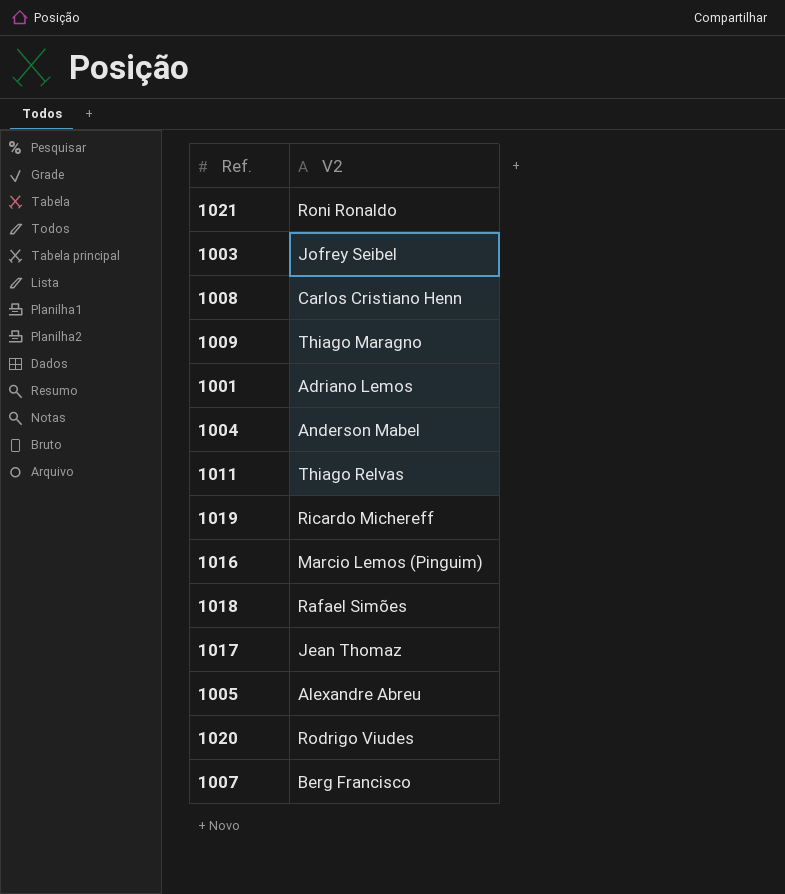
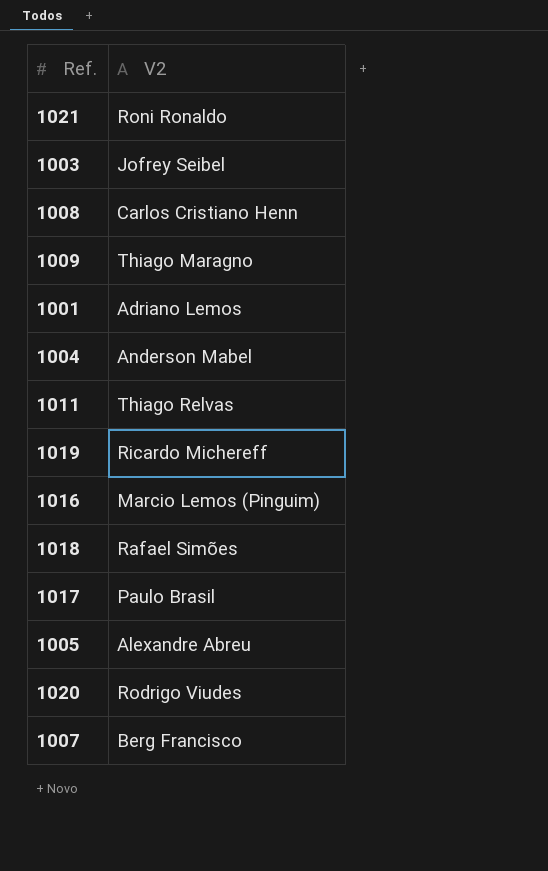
1017 | V2: Jean Thomaz -> Paulo Brasil

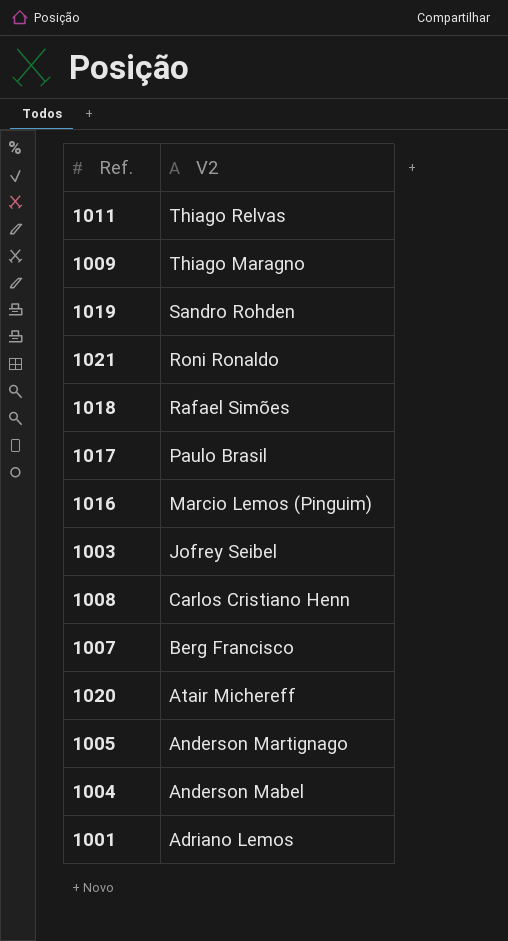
row order: none -> V2 descending
1019 | V2: Ricardo Michereff -> Sandro Rohden
1020 | V2: Rodrigo Viudes -> Atair Michereff
1005 | V2: Alexandre Abreu -> Anderson Martignago

